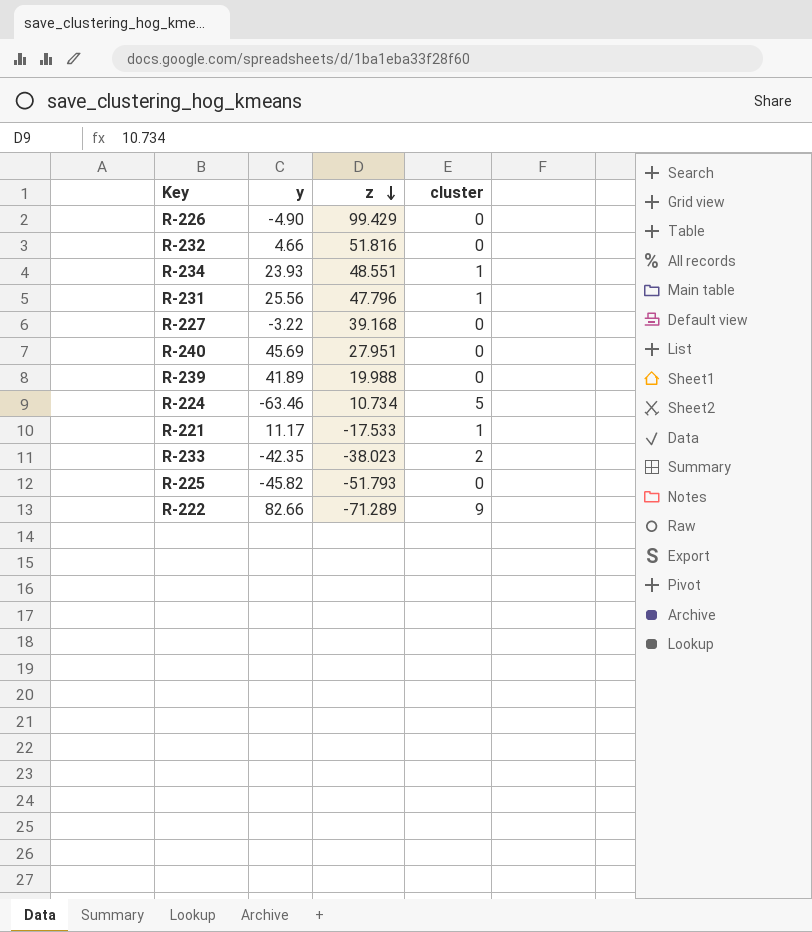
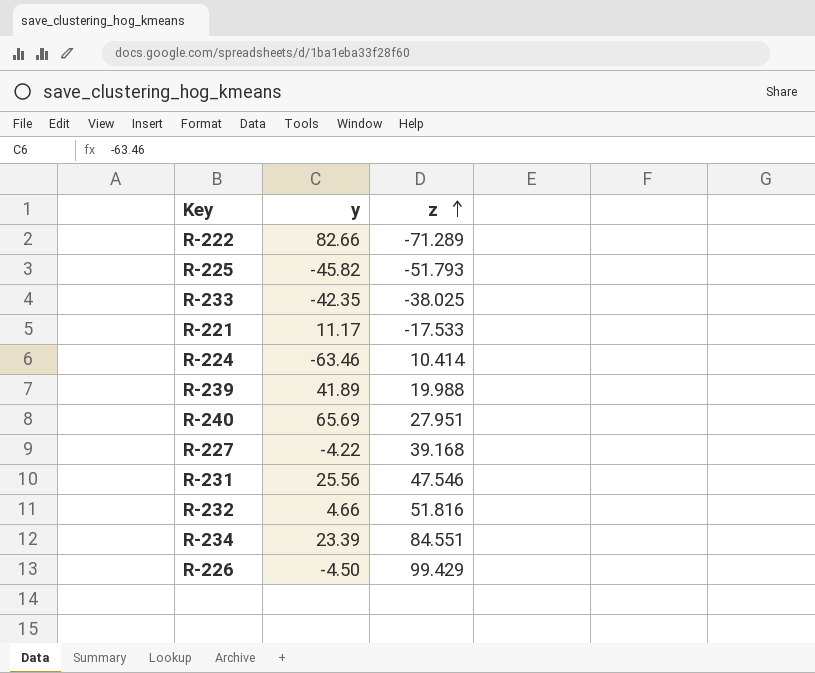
row order: z descending -> z ascending
column cluster | position: 4 -> none
R-233 | z: -38.023 -> -38.025
R-224 | z: 10.734 -> 10.414
R-240 | y: 45.69 -> 65.69
R-227 | y: -3.22 -> -4.22
R-231 | z: 47.796 -> 47.546
R-234 | y: 23.93 -> 23.39
R-234 | z: 48.551 -> 84.551
R-226 | y: -4.90 -> -4.50

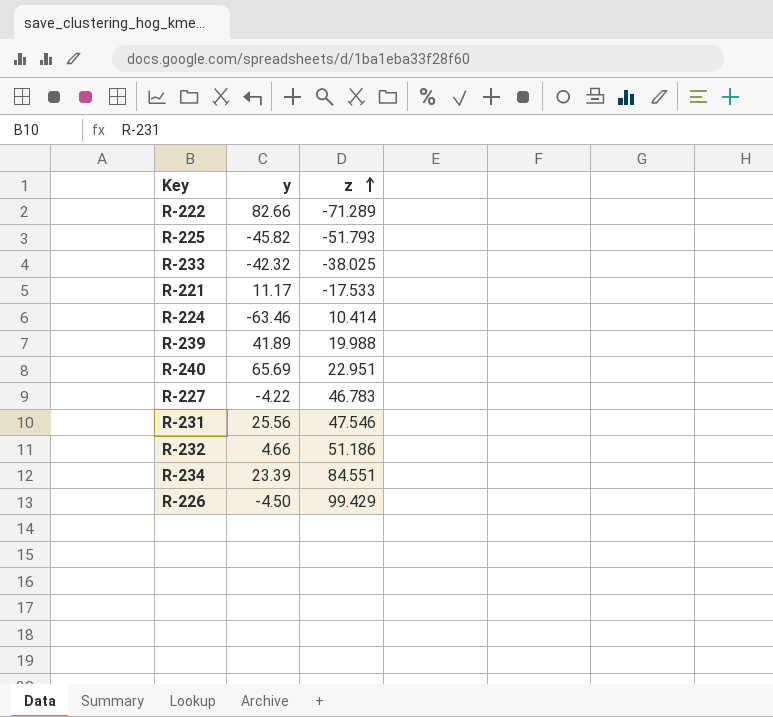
R-233 | y: -42.35 -> -42.32
R-240 | z: 27.951 -> 22.951
R-227 | z: 39.168 -> 46.783
R-232 | z: 51.816 -> 51.186

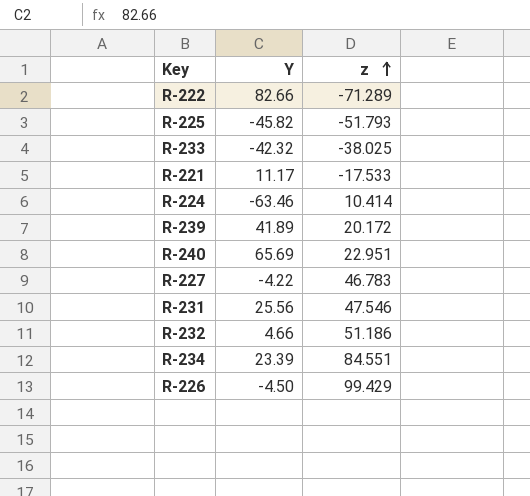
column name: y -> Y
R-239 | z: 19.988 -> 20.172

